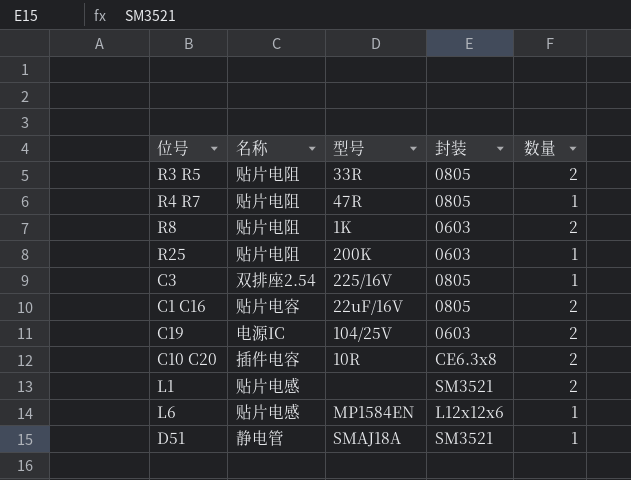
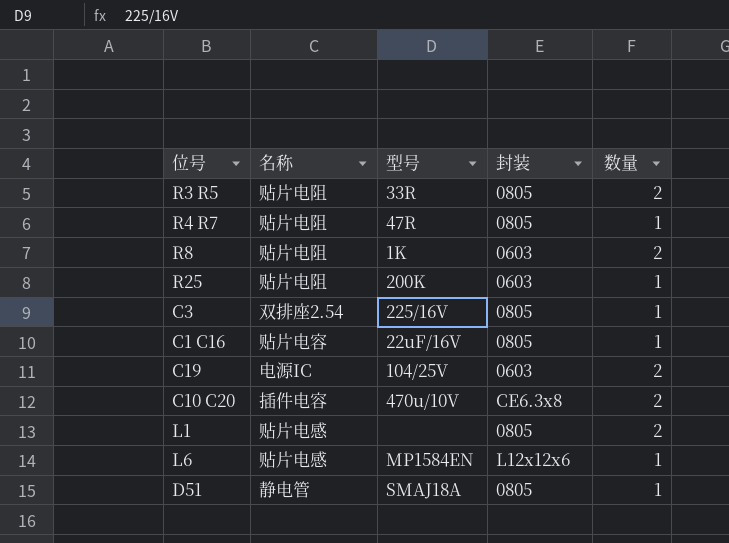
C1 C16 | 数量: 2 -> 1
C10 C20 | 型号: 10R -> 470u/10V
L1 | 封装: SM3521 -> 0805
D51 | 封装: SM3521 -> 0805

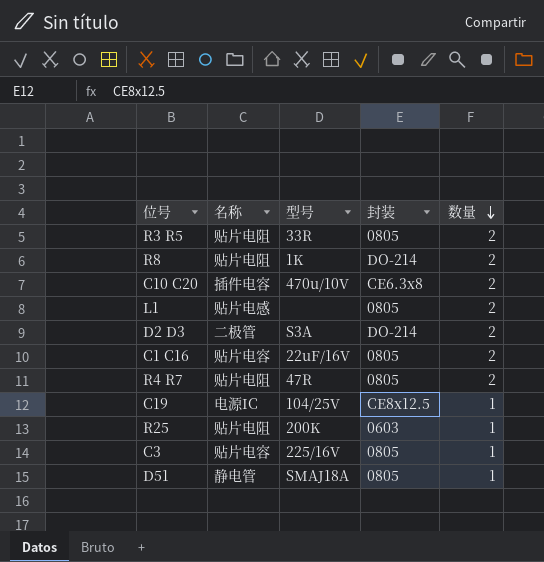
row order: none -> 数量 descending
row L6: 贴片电感 | MP1584EN | L12x12x6 | 1 -> none
R8 | 封装: 0603 -> DO-214
row D2 D3: none -> 二极管 | S3A | DO-214 | 2
C1 C16 | 数量: 1 -> 2
R4 R7 | 数量: 1 -> 2
C19 | 封装: 0603 -> CE8x12.5
C19 | 数量: 2 -> 1
C3 | 名称: 双排座2.54 -> 贴片电容

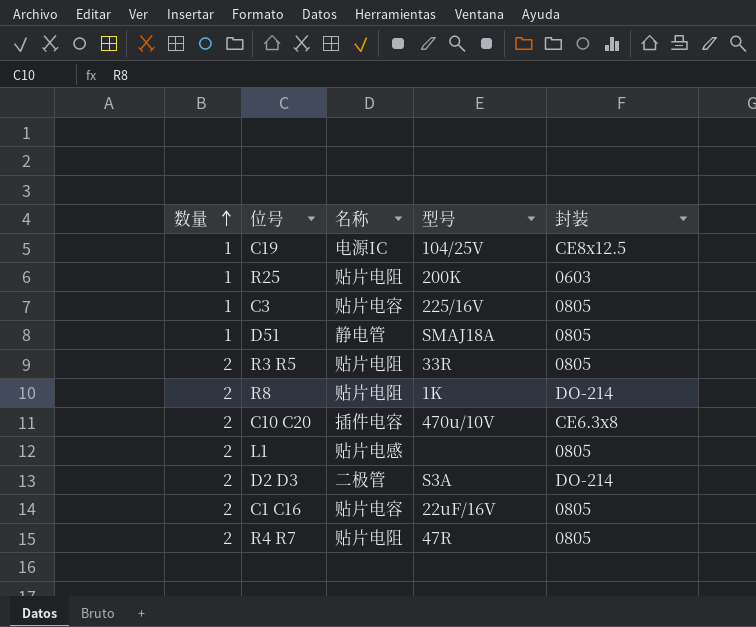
row order: 数量 descending -> 数量 ascending
column 数量 | position: 5 -> 1

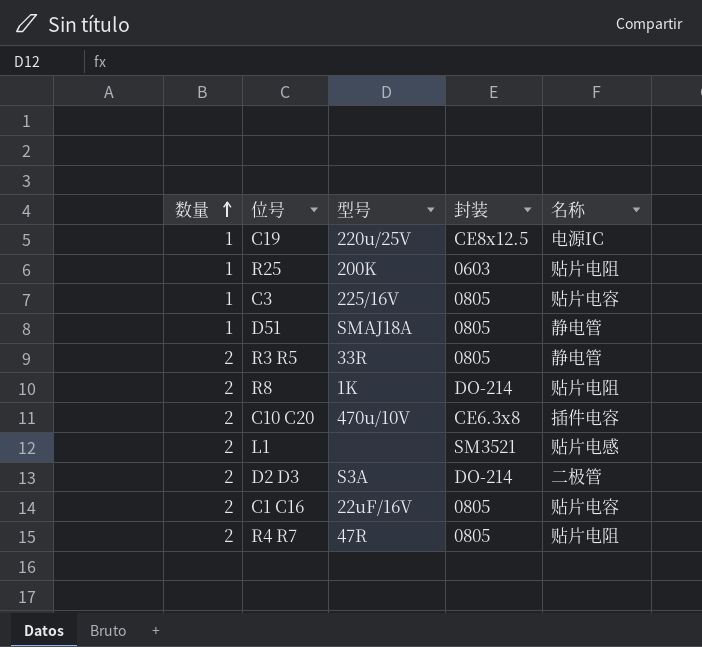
column 名称 | position: 3 -> 5
C19 | 型号: 104/25V -> 220u/25V
R3 R5 | 名称: 贴片电阻 -> 静电管
L1 | 封装: 0805 -> SM3521

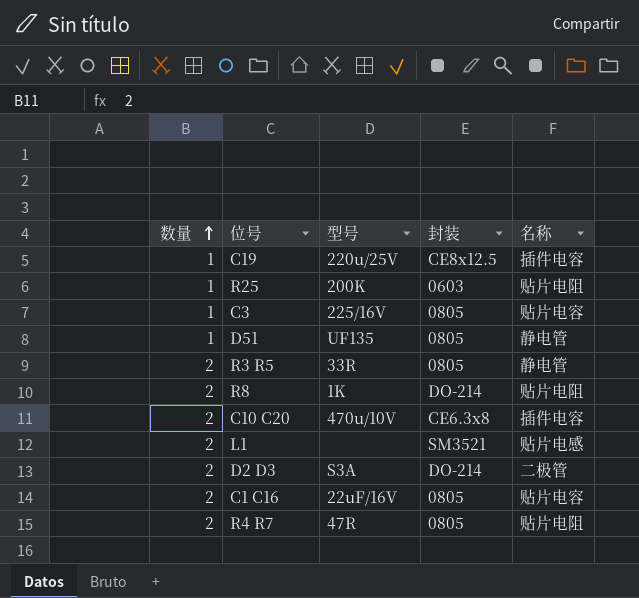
C19 | 名称: 电源IC -> 插件电容
D51 | 型号: SMAJ18A -> UF135

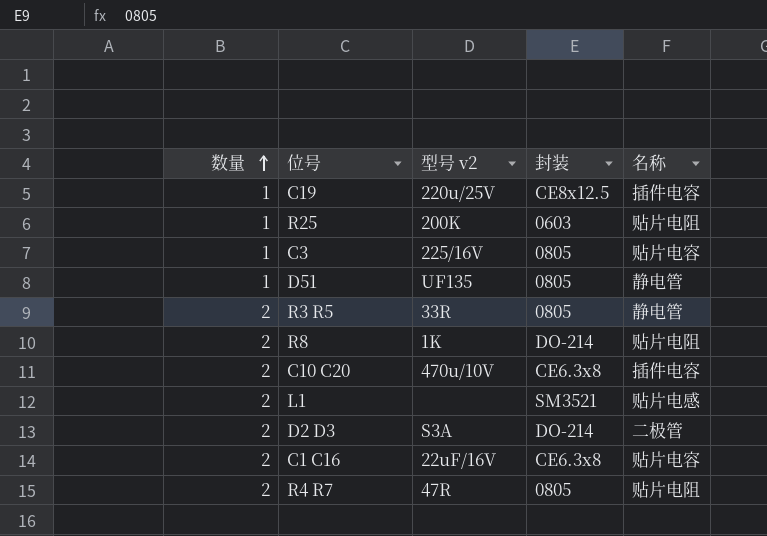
column name: 型号 -> 型号 v2
C1 C16 | 封装: 0805 -> CE6.3x8

